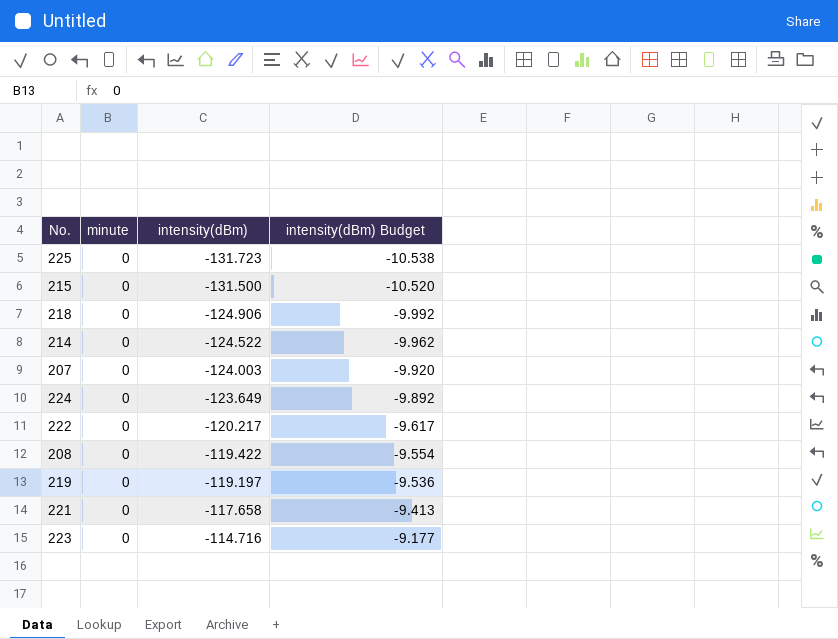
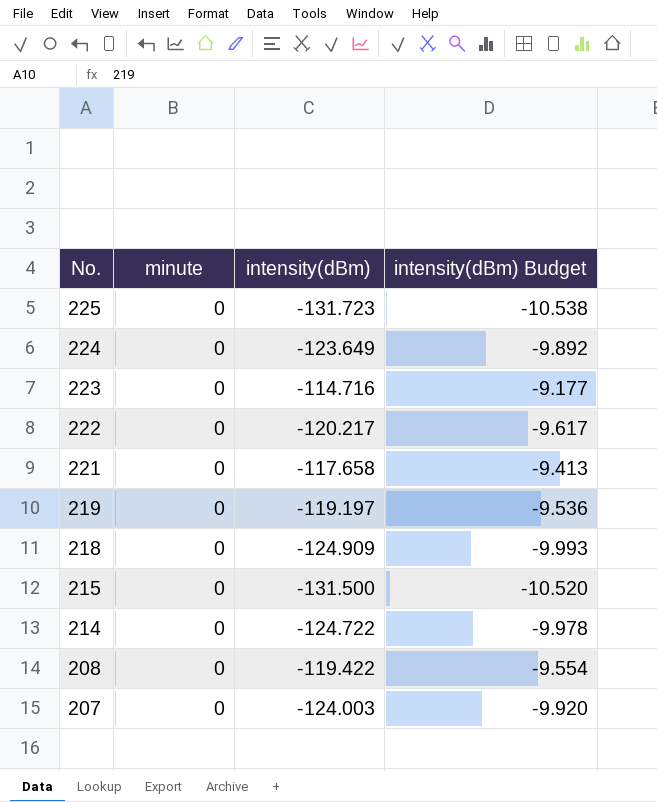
row order: intensity(dBm) ascending -> No. descending
218 | intensity(dBm): -124.906 -> -124.909
218 | intensity(dBm) Budget: -9.992 -> -9.993
214 | intensity(dBm): -124.522 -> -124.722
214 | intensity(dBm) Budget: -9.962 -> -9.978

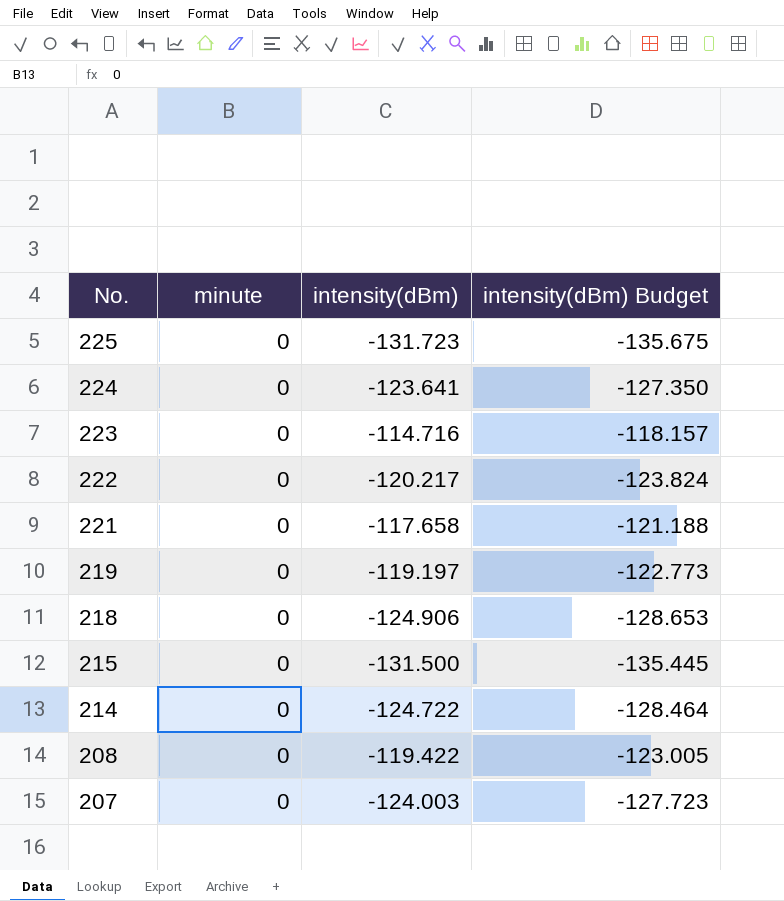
column intensity(dBm) Budget | formula: [intensity(dBm)] * 0.08 -> [intensity(dBm)] * 1.03
224 | intensity(dBm): -123.649 -> -123.641
218 | intensity(dBm): -124.909 -> -124.906

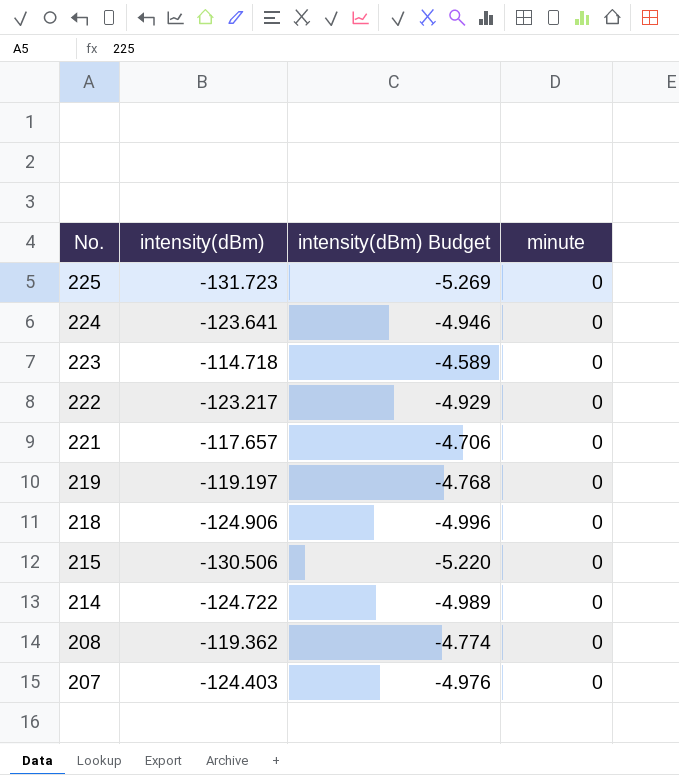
column intensity(dBm) Budget | formula: [intensity(dBm)] * 1.03 -> [intensity(dBm)] * 0.04
column minute | position: 2 -> 4
223 | intensity(dBm): -114.716 -> -114.718
222 | intensity(dBm): -120.217 -> -123.217
221 | intensity(dBm): -117.658 -> -117.657
215 | intensity(dBm): -131.500 -> -130.506
208 | intensity(dBm): -119.422 -> -119.362
207 | intensity(dBm): -124.003 -> -124.403

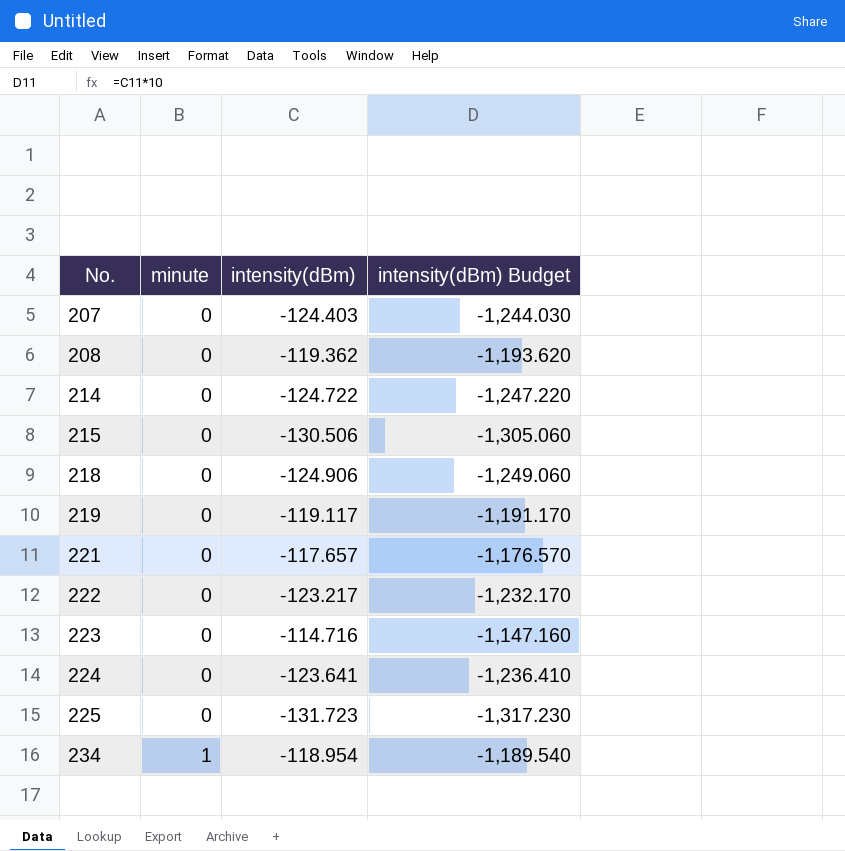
row order: No. descending -> No. ascending
column minute | position: 4 -> 2
column intensity(dBm) Budget | formula: [intensity(dBm)] * 0.04 -> [intensity(dBm)] * 10
219 | intensity(dBm): -119.197 -> -119.117
223 | intensity(dBm): -114.718 -> -114.716
row 234: none -> 1 | -118.954 | -1,189.540

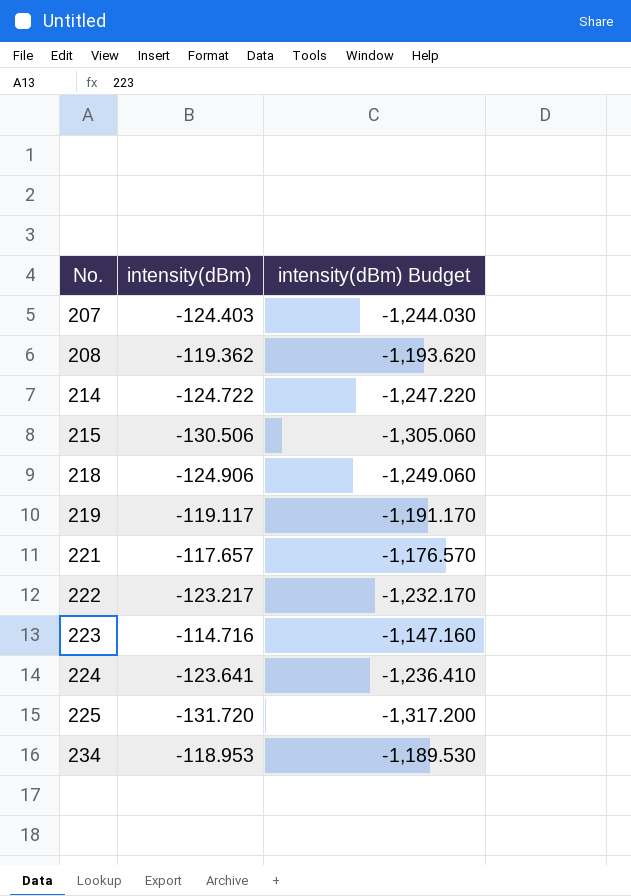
column minute | position: 2 -> none
225 | intensity(dBm): -131.723 -> -131.720
225 | intensity(dBm) Budget: -1,317.230 -> -1,317.200
234 | intensity(dBm): -118.954 -> -118.953
234 | intensity(dBm) Budget: -1,189.540 -> -1,189.530

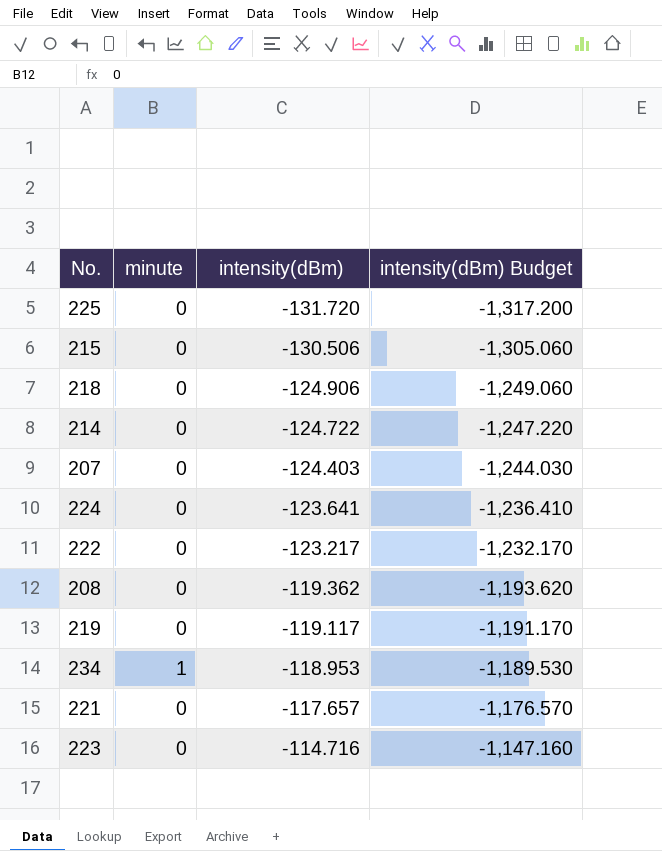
row order: No. ascending -> intensity(dBm) ascending
column minute | position: none -> 2

